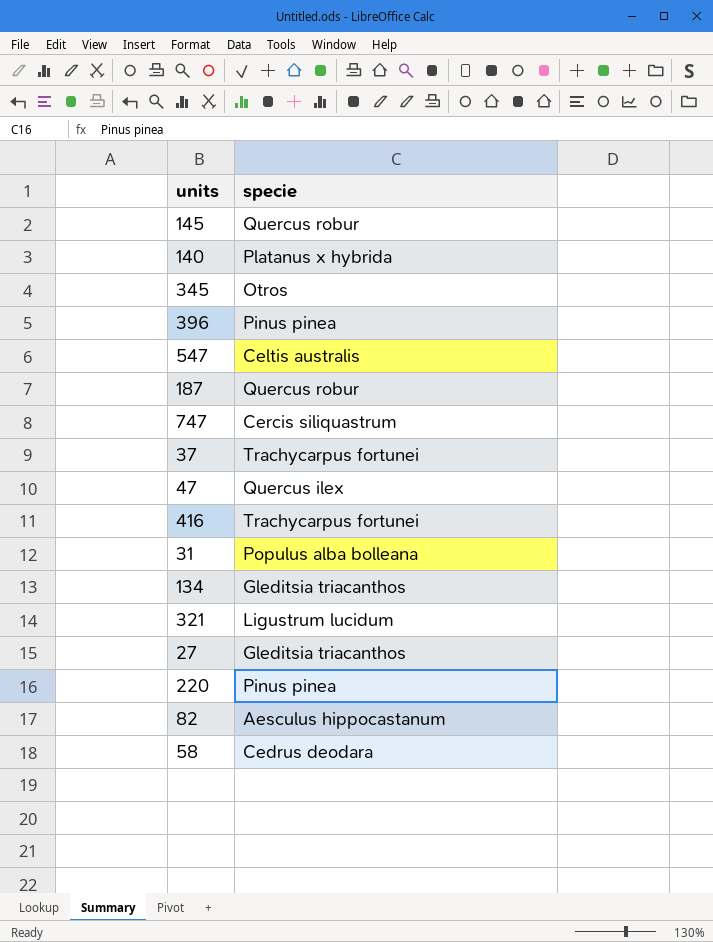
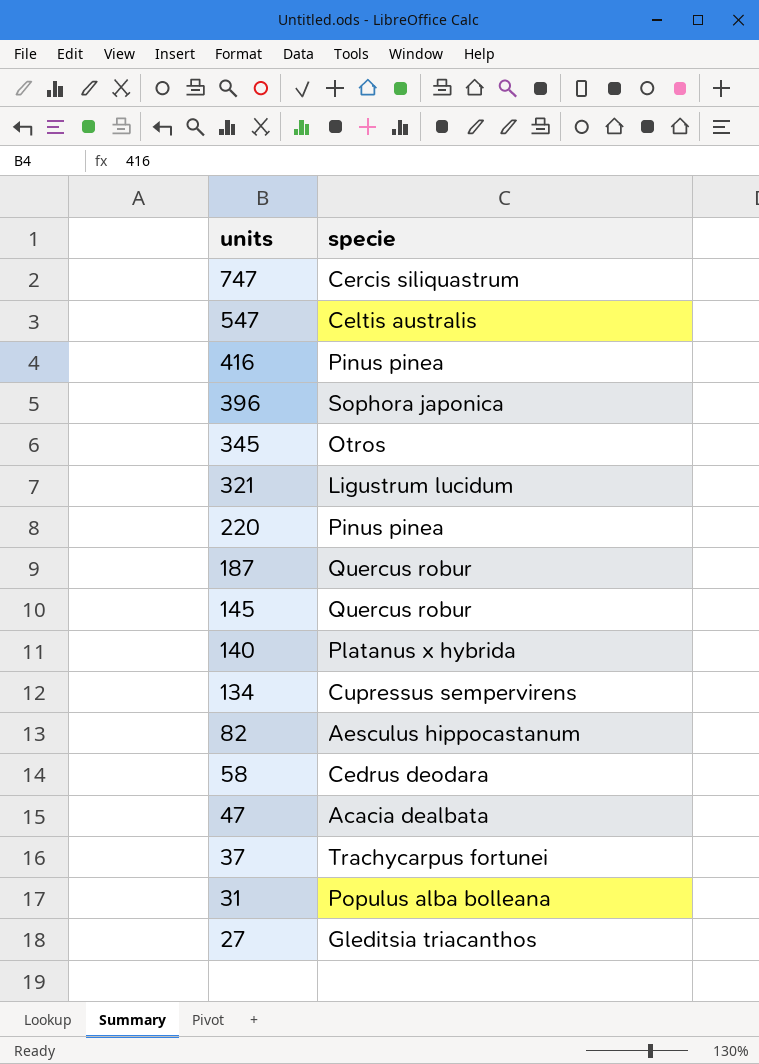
row order: none -> units descending
416 | specie: Trachycarpus fortunei -> Pinus pinea
396 | specie: Pinus pinea -> Sophora japonica
134 | specie: Gleditsia triacanthos -> Cupressus sempervirens
47 | specie: Quercus ilex -> Acacia dealbata

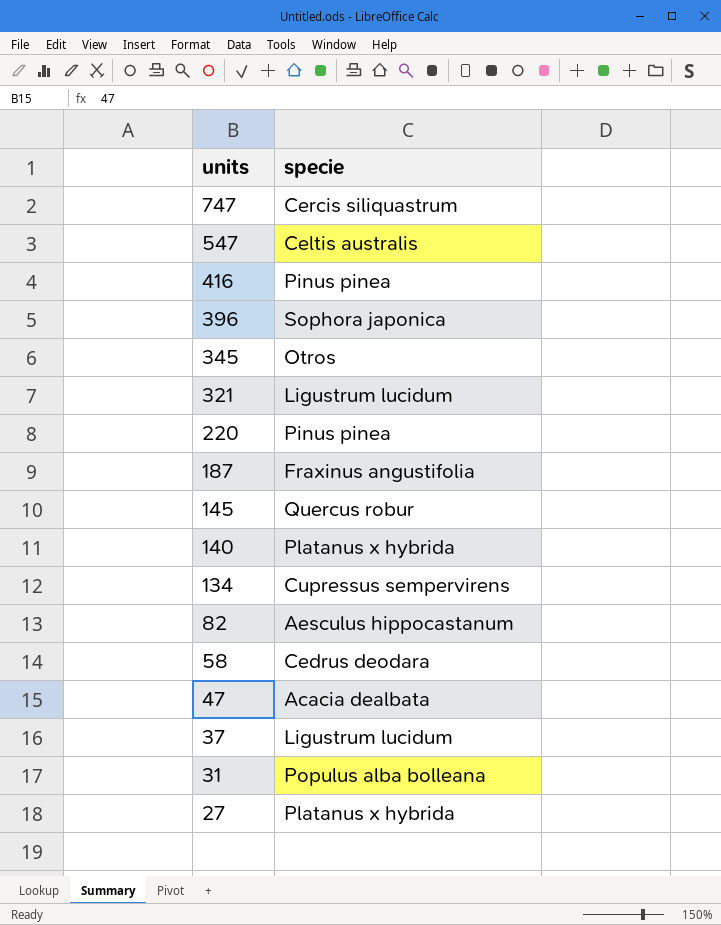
187 | specie: Quercus robur -> Fraxinus angustifolia
37 | specie: Trachycarpus fortunei -> Ligustrum lucidum
27 | specie: Gleditsia triacanthos -> Platanus x hybrida

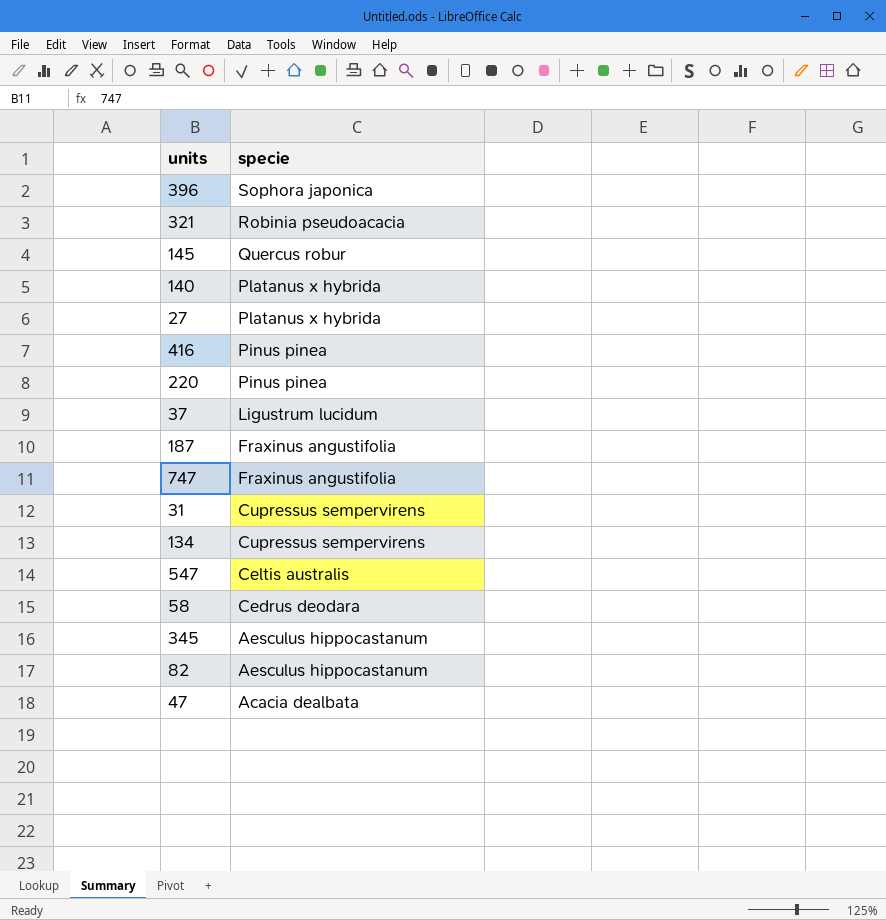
row order: units descending -> specie descending
321 | specie: Ligustrum lucidum -> Robinia pseudoacacia
747 | specie: Cercis siliquastrum -> Fraxinus angustifolia
31 | specie: Populus alba bolleana -> Cupressus sempervirens
345 | specie: Otros -> Aesculus hippocastanum

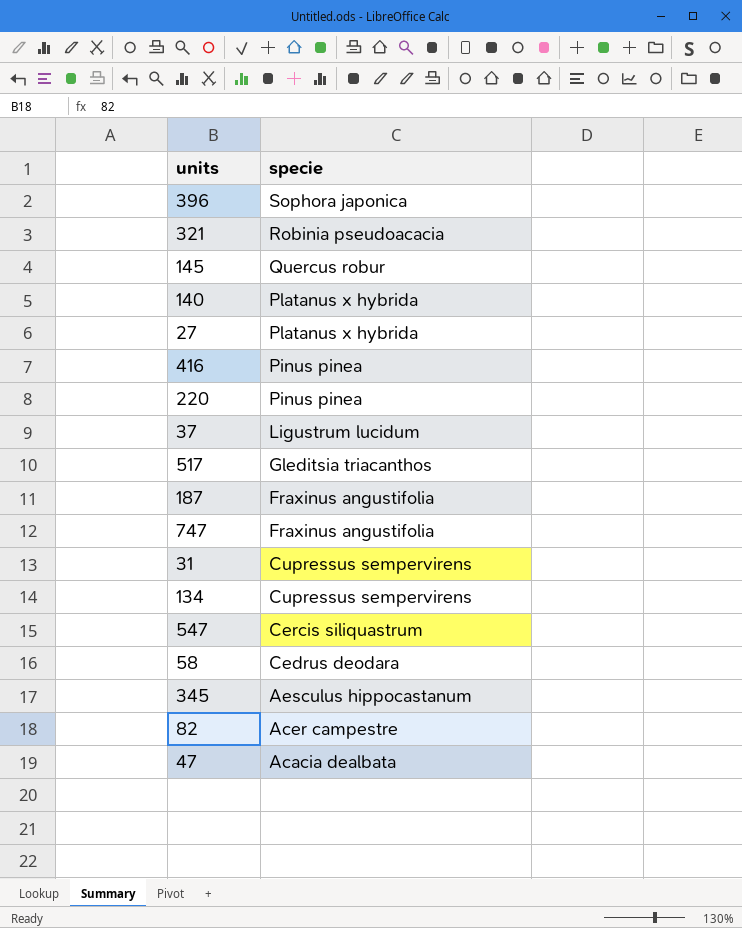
row 517: none -> Gleditsia triacanthos
547 | specie: Celtis australis -> Cercis siliquastrum
82 | specie: Aesculus hippocastanum -> Acer campestre

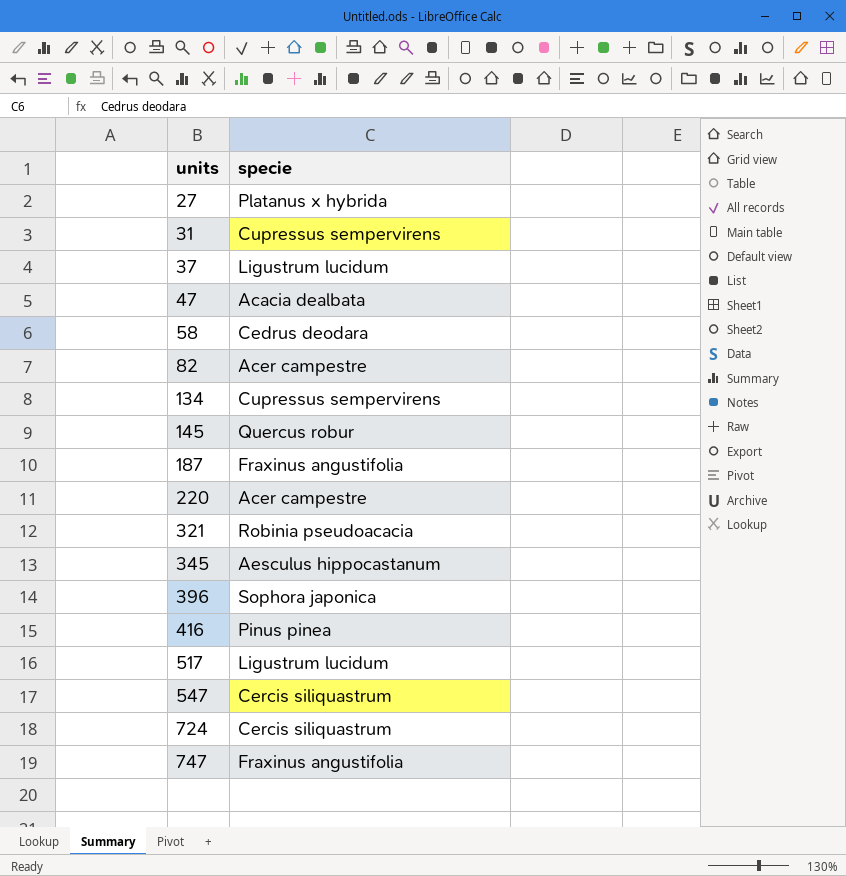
row order: specie descending -> units ascending
row 140: Platanus x hybrida -> none
220 | specie: Pinus pinea -> Acer campestre
517 | specie: Gleditsia triacanthos -> Ligustrum lucidum
row 724: none -> Cercis siliquastrum

